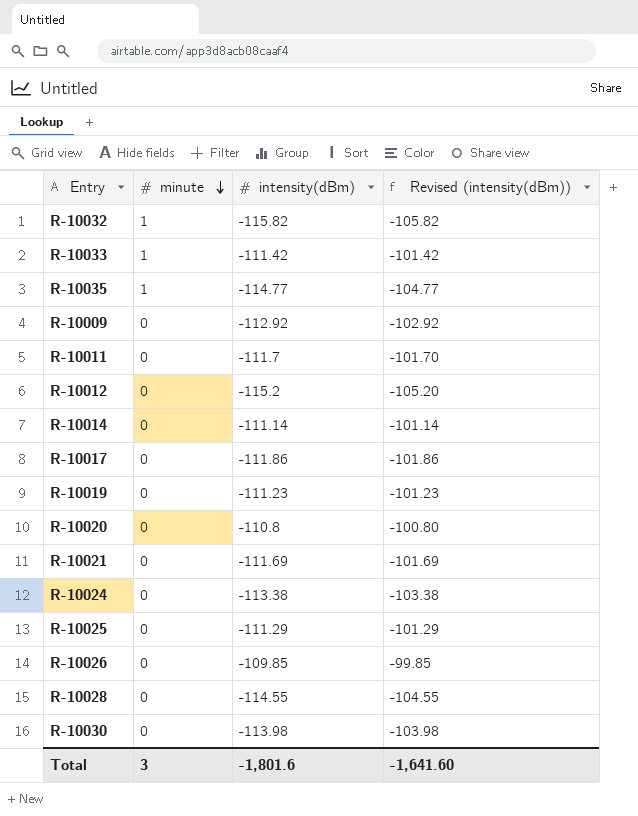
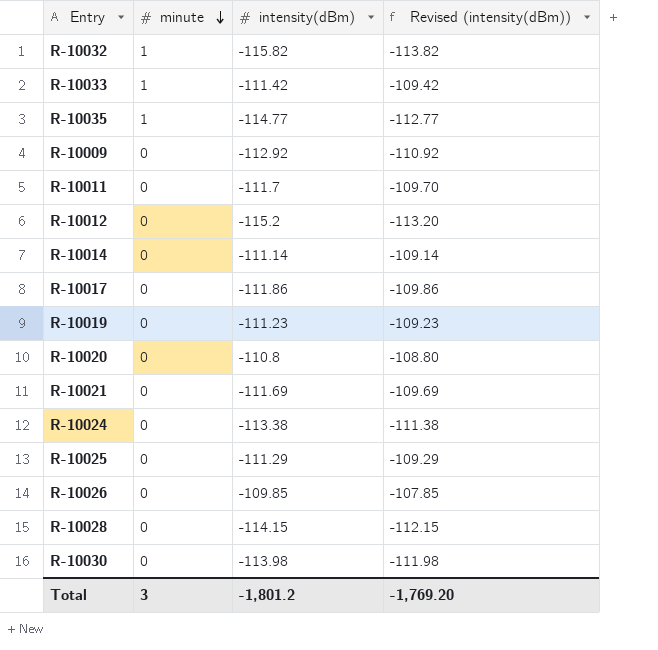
column Revised (intensity(dBm)) | formula: [intensity(dBm)] + 10 -> [intensity(dBm)] + 2
R-10028 | intensity(dBm): -114.55 -> -114.15
Total | intensity(dBm): -1,801.6 -> -1,801.2
Total | Revised (intensity(dBm)): -1,641.60 -> -1,769.20

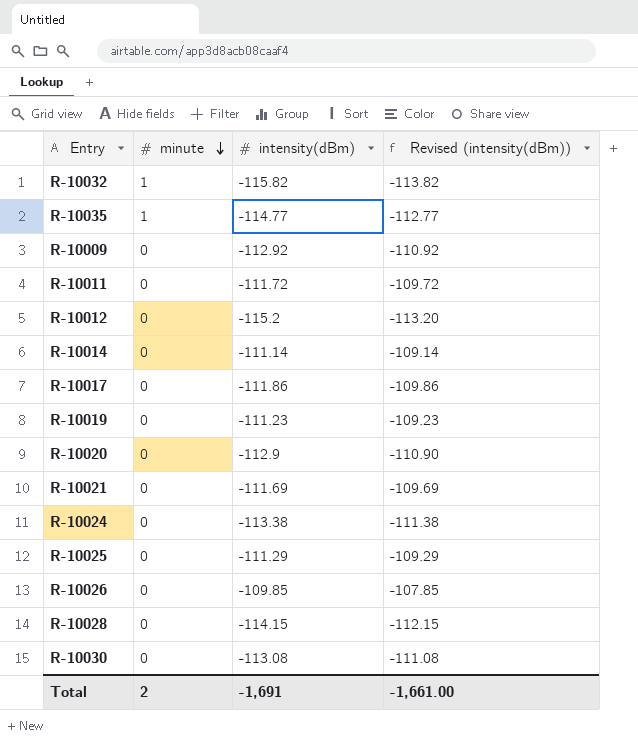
row R-10033: 1 | -111.42 | -109.42 -> none
R-10011 | intensity(dBm): -111.7 -> -111.72
R-10011 | Revised (intensity(dBm)): -109.70 -> -109.72
R-10020 | intensity(dBm): -110.8 -> -112.9
R-10020 | Revised (intensity(dBm)): -108.80 -> -110.90
R-10030 | intensity(dBm): -113.98 -> -113.08
R-10030 | Revised (intensity(dBm)): -111.98 -> -111.08
Total | minute: 3 -> 2
Total | intensity(dBm): -1,801.2 -> -1,691
Total | Revised (intensity(dBm)): -1,769.20 -> -1,661.00

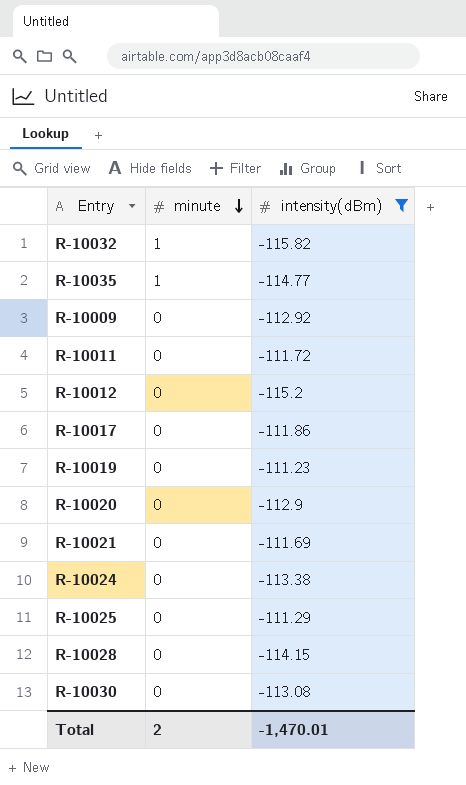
filter: none -> intensity(dBm) <= -111.23
column Revised (intensity(dBm)) | formula: [intensity(dBm)] + 2 -> none
Total | intensity(dBm): -1,691 -> -1,470.01

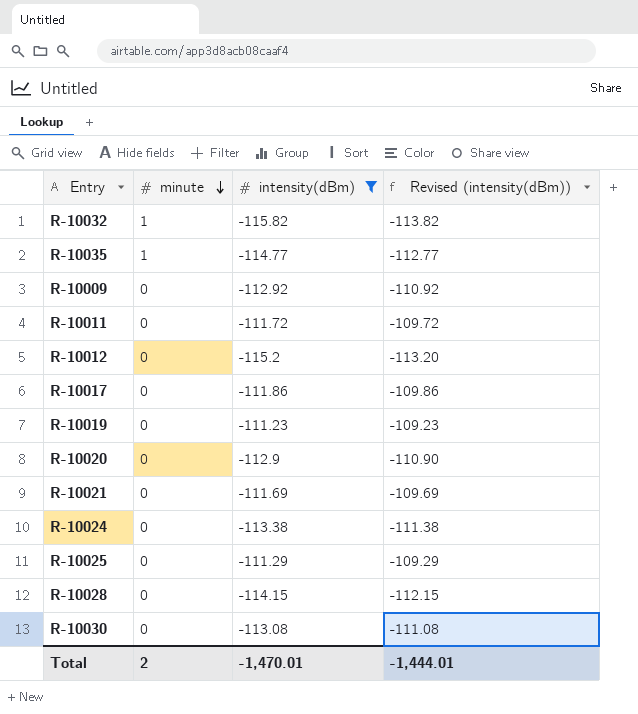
column Revised (intensity(dBm)) | formula: none -> [intensity(dBm)] + 2

